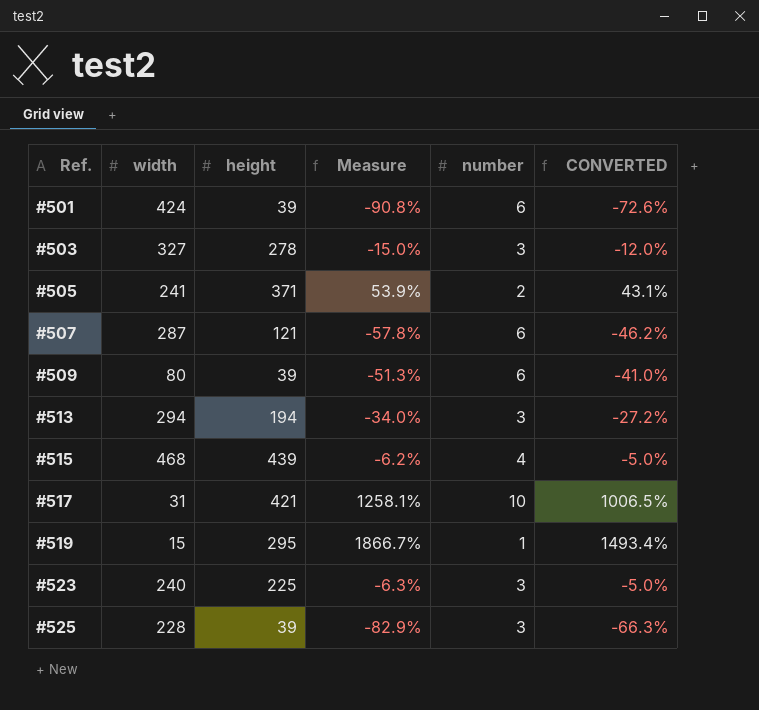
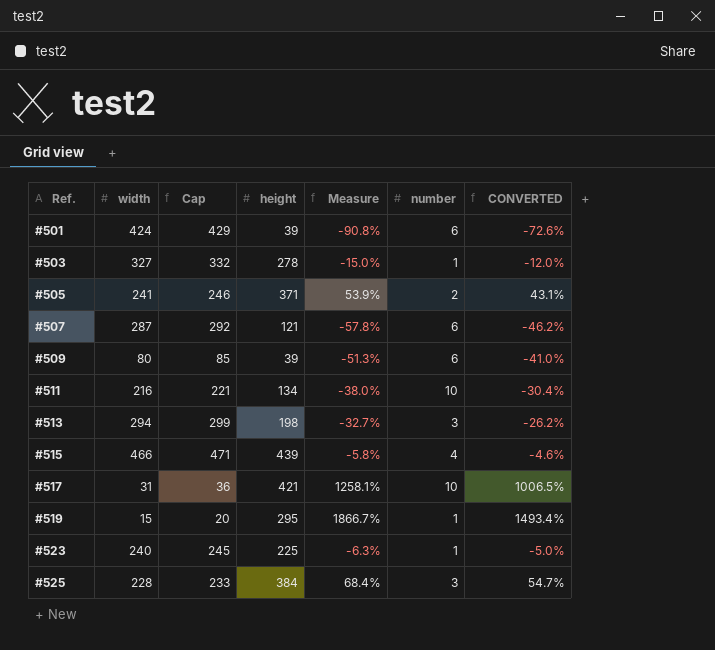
column Cap | formula: none -> [width] + 5
#503 | number: 3 -> 1
row #511: none -> 216 | 221 | 134 | -38.0% | 10 | -30.4%
#513 | height: 194 -> 198
#513 | Measure: -34.0% -> -32.7%
#513 | CONVERTED: -27.2% -> -26.2%
#515 | width: 468 -> 466
#515 | Measure: -6.2% -> -5.8%
#515 | CONVERTED: -5.0% -> -4.6%
#523 | number: 3 -> 1
#525 | height: 39 -> 384
#525 | Measure: -82.9% -> 68.4%
#525 | CONVERTED: -66.3% -> 54.7%

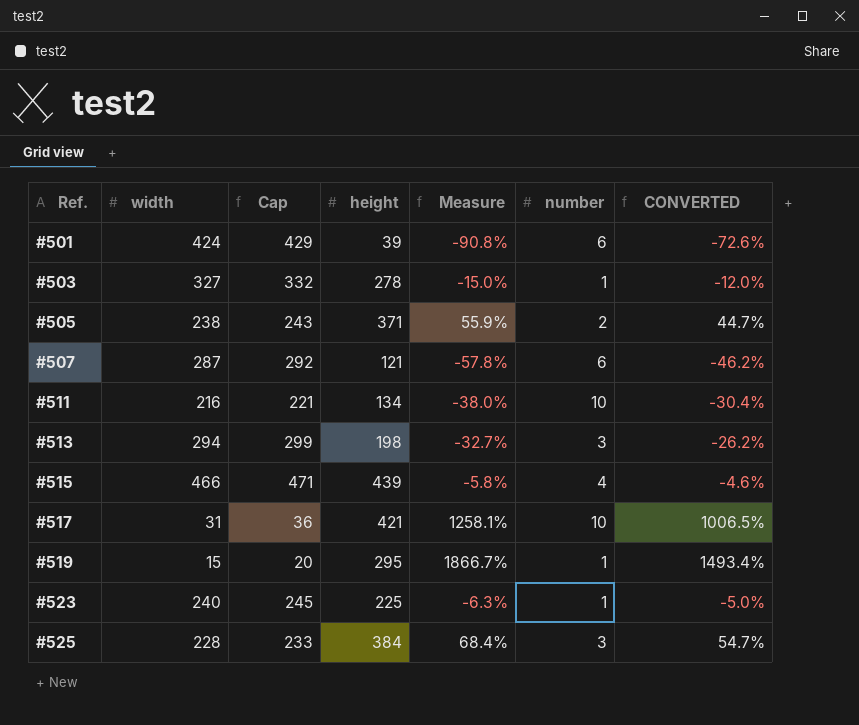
row #509: 80 | 85 | 39 | -51.3% | 6 | -41.0% -> none
#505 | width: 241 -> 238
#505 | Cap: 246 -> 243
#505 | Measure: 53.9% -> 55.9%
#505 | CONVERTED: 43.1% -> 44.7%

